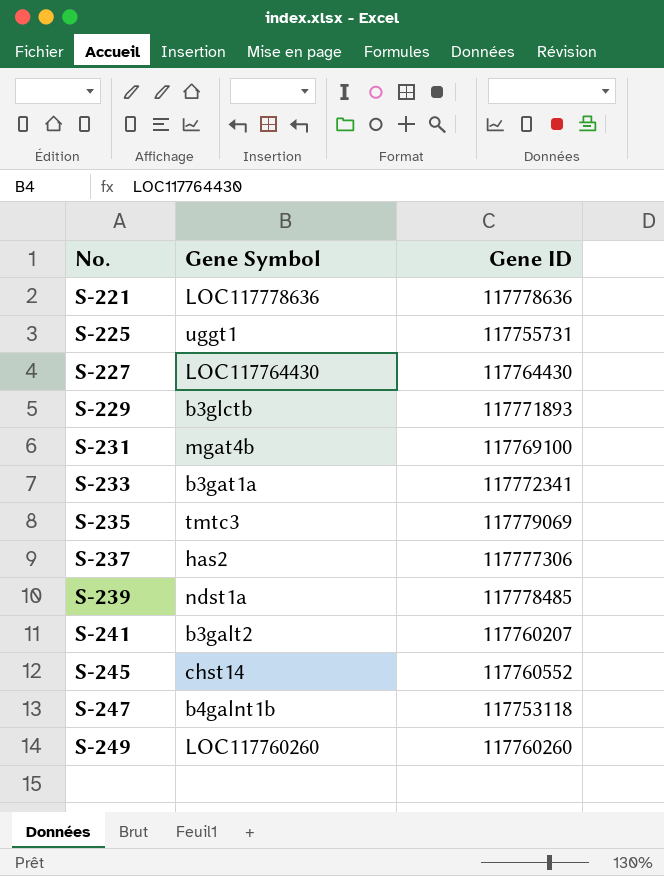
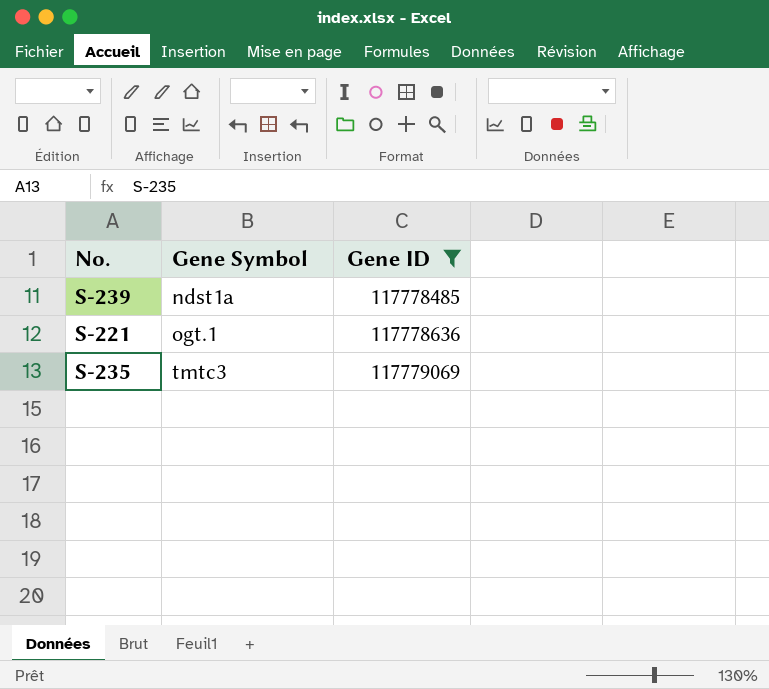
filter: none -> Gene ID >= 117778485
row order: No. ascending -> Gene Symbol ascending
S-221 | Gene Symbol: LOC117778636 -> ogt.1

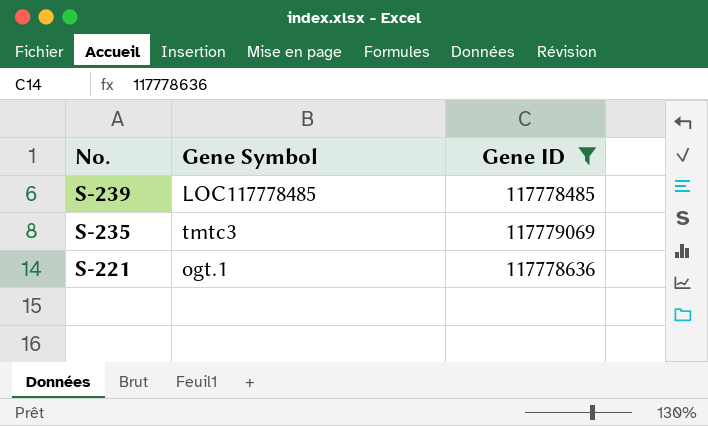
row order: Gene Symbol ascending -> No. descending
S-239 | Gene Symbol: ndst1a -> LOC117778485

